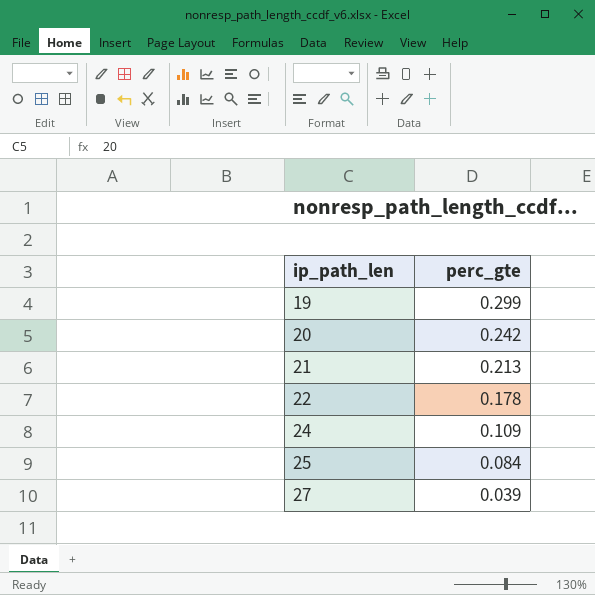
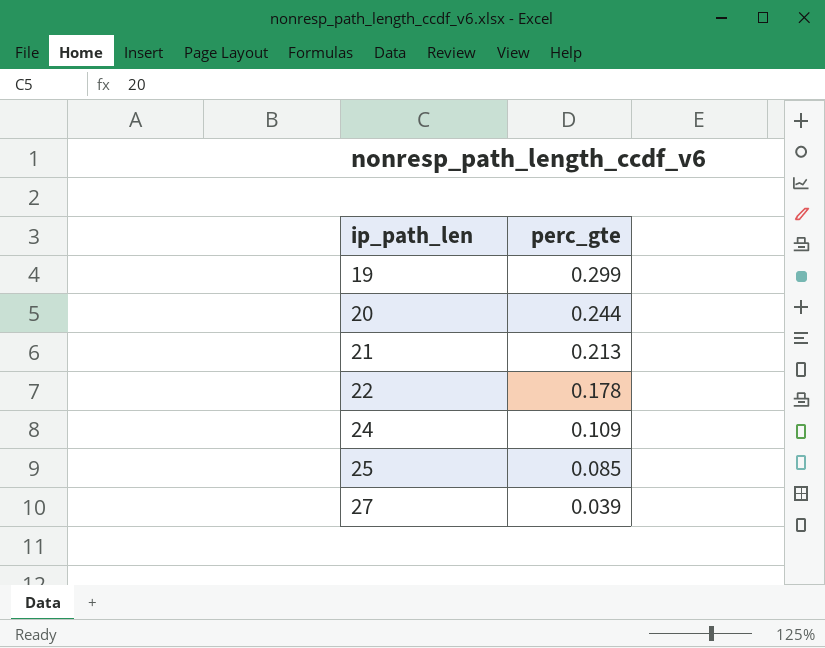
20 | perc_gte: 0.242 -> 0.244
25 | perc_gte: 0.084 -> 0.085

